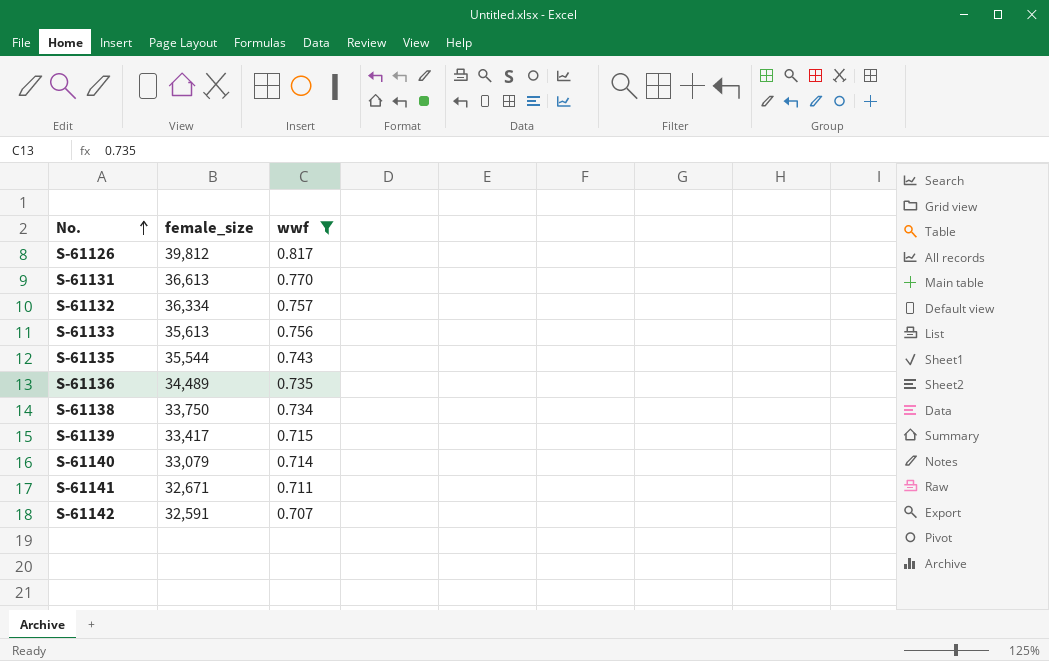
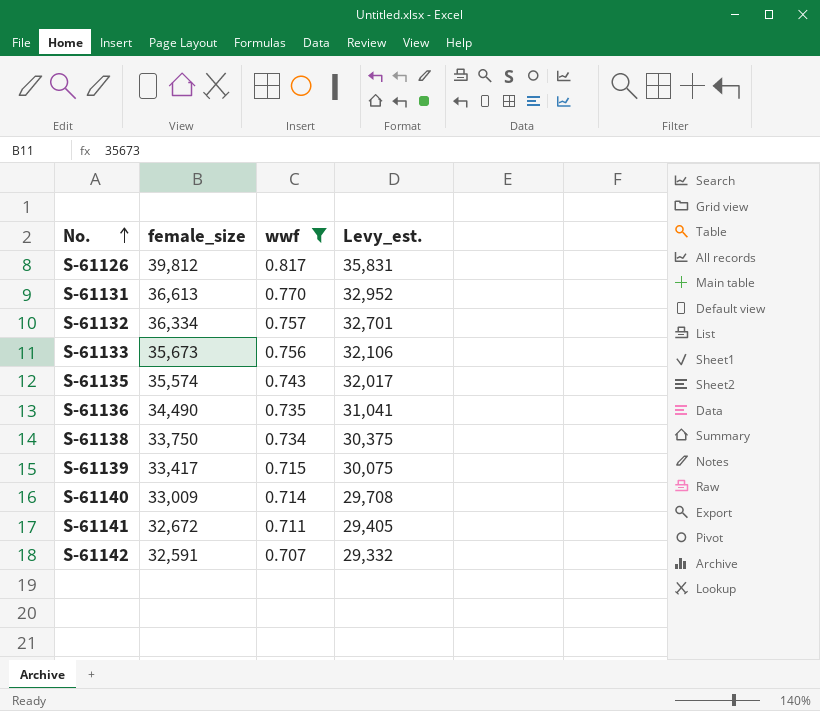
column Levy_est. | formula: none -> [female_size] * 0.9
S-61133 | female_size: 35,613 -> 35,673
S-61135 | female_size: 35,544 -> 35,574
S-61136 | female_size: 34,489 -> 34,490
S-61140 | female_size: 33,079 -> 33,009
S-61141 | female_size: 32,671 -> 32,672

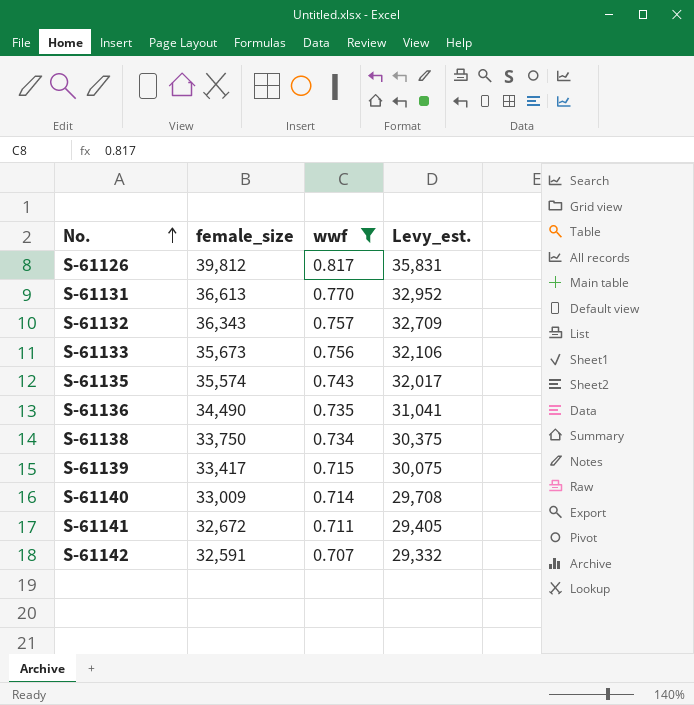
S-61132 | female_size: 36,334 -> 36,343
S-61132 | Levy_est.: 32,701 -> 32,709

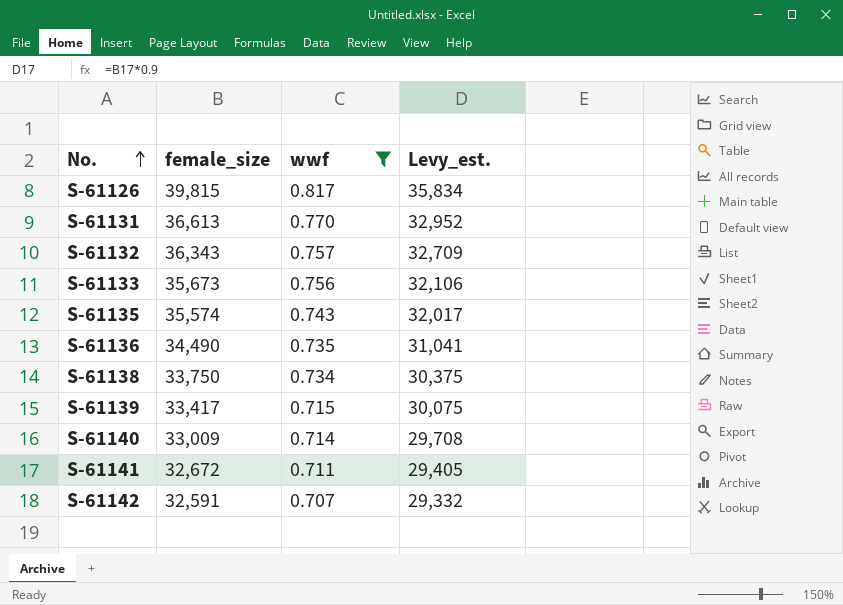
S-61126 | female_size: 39,812 -> 39,815
S-61126 | Levy_est.: 35,831 -> 35,834

